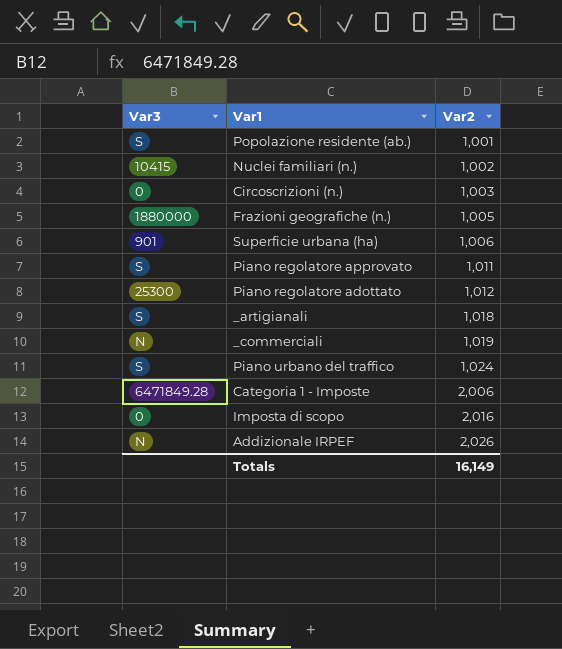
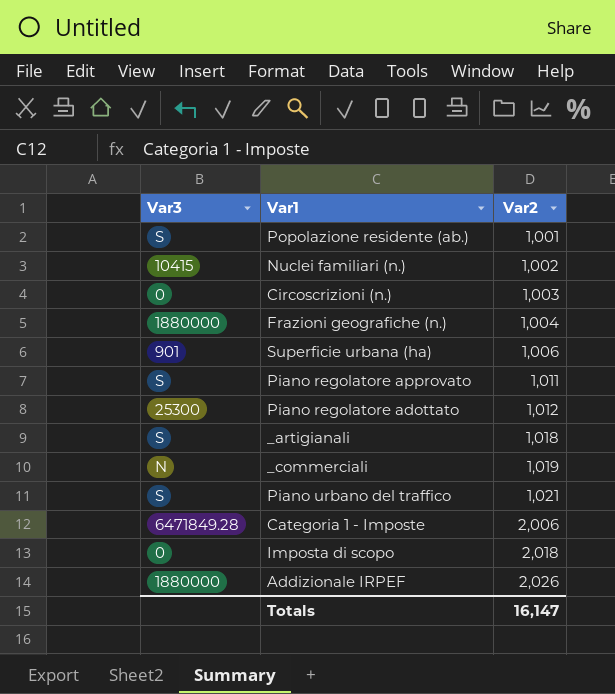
Frazioni geografiche (n.) | Var2: 1,005 -> 1,004
Piano urbano del traffico | Var2: 1,024 -> 1,021
Imposta di scopo | Var2: 2,016 -> 2,018
Addizionale IRPEF | Var3: N -> 1880000
Totals | Var2: 16,149 -> 16,147

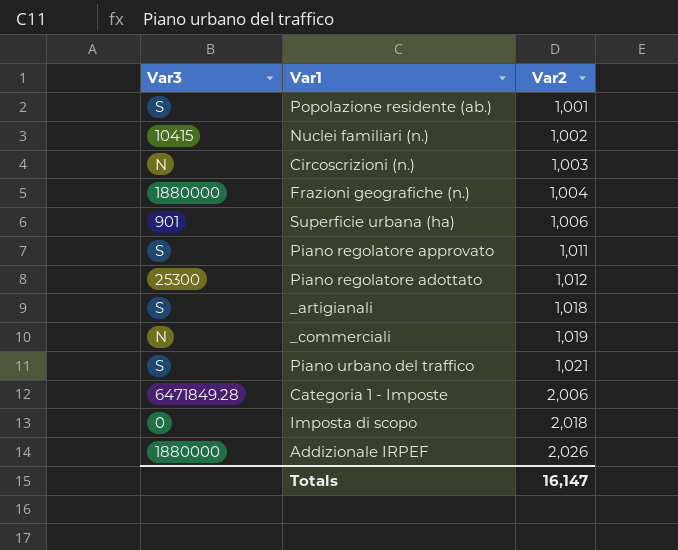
Circoscrizioni (n.) | Var3: 0 -> N

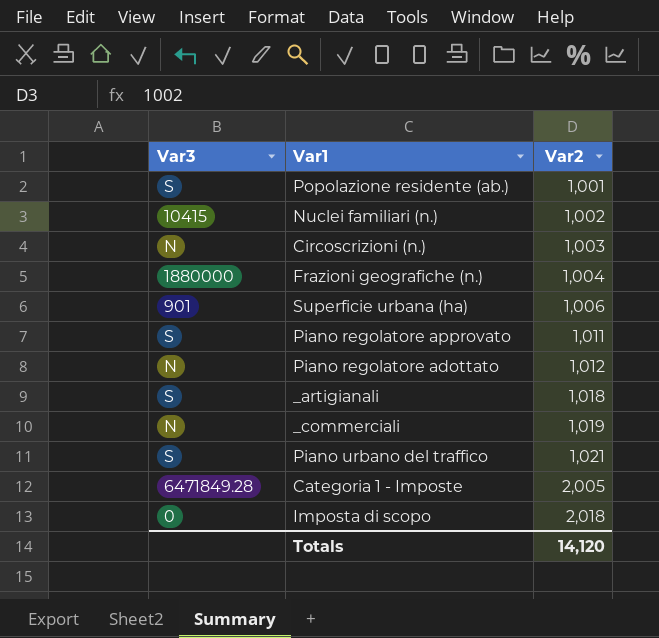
row Addizionale IRPEF: 1880000 | 2,026 -> none
Piano regolatore adottato | Var3: 25300 -> N
Categoria 1 - Imposte | Var2: 2,006 -> 2,005
Totals | Var2: 16,147 -> 14,120

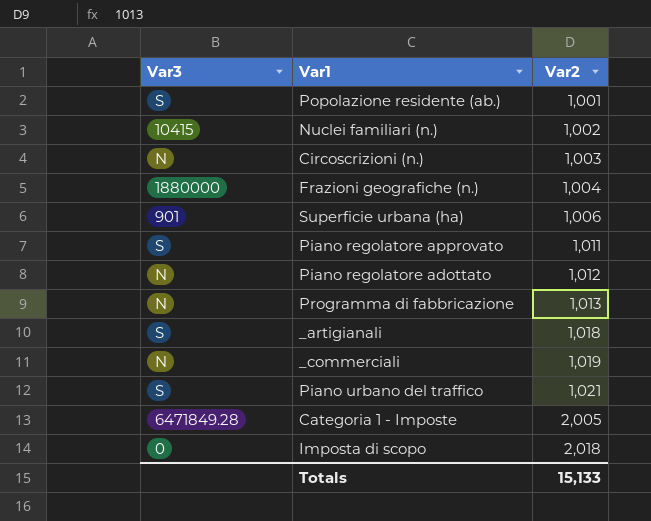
row Programma di fabbricazione: none -> N | 1,013
Totals | Var2: 14,120 -> 15,133

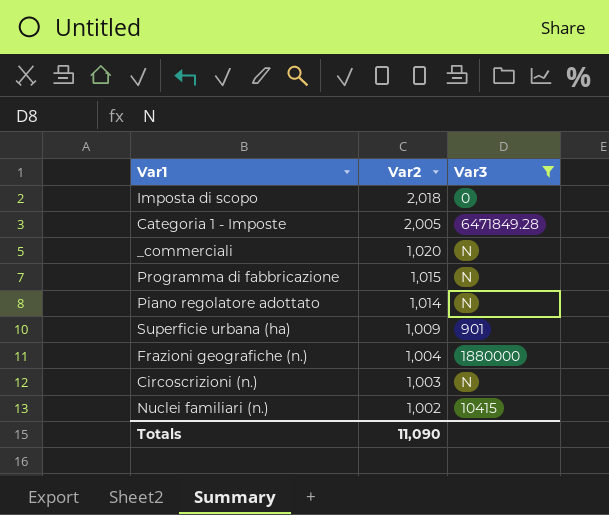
filter: none -> Var3 != S
row order: Var2 ascending -> Var2 descending
column Var3 | position: 1 -> 3
_commerciali | Var2: 1,019 -> 1,020
Programma di fabbricazione | Var2: 1,013 -> 1,015
Piano regolatore adottato | Var2: 1,012 -> 1,014
Superficie urbana (ha) | Var2: 1,006 -> 1,009
Totals | Var2: 15,133 -> 11,090

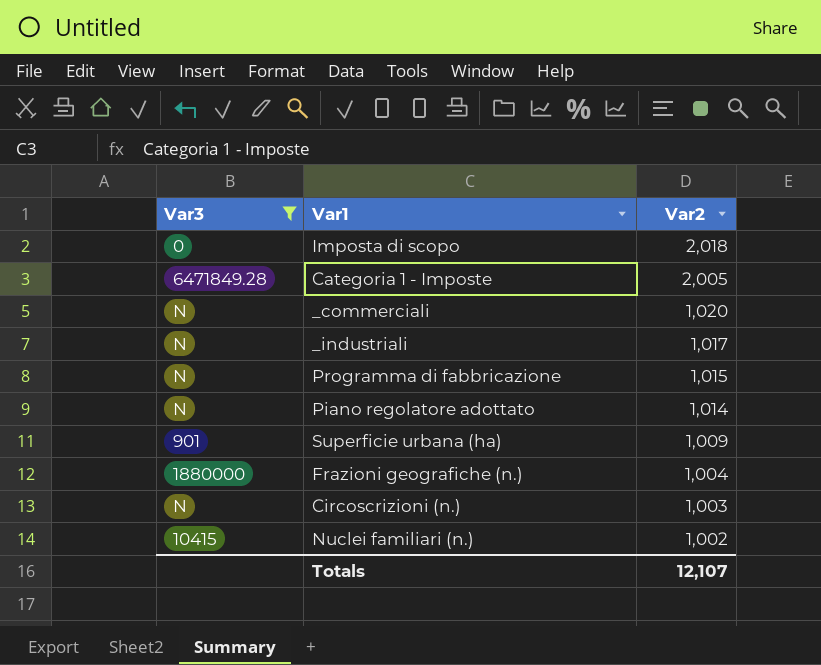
column Var3 | position: 3 -> 1
row _industriali: none -> N | 1,017
Totals | Var2: 11,090 -> 12,107

